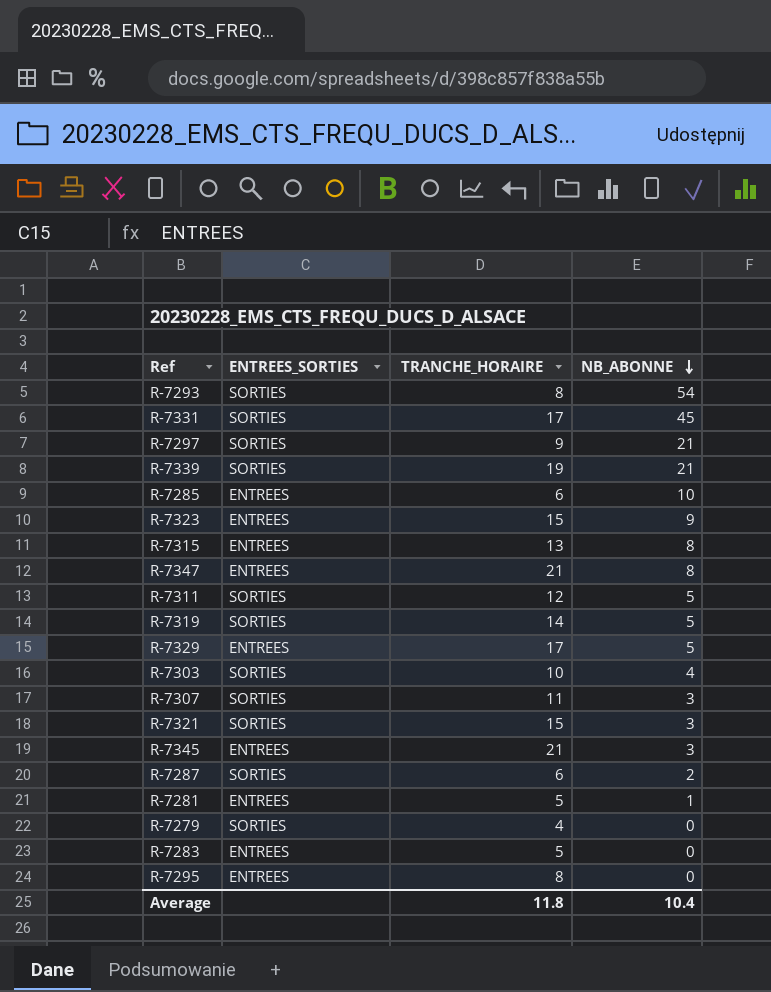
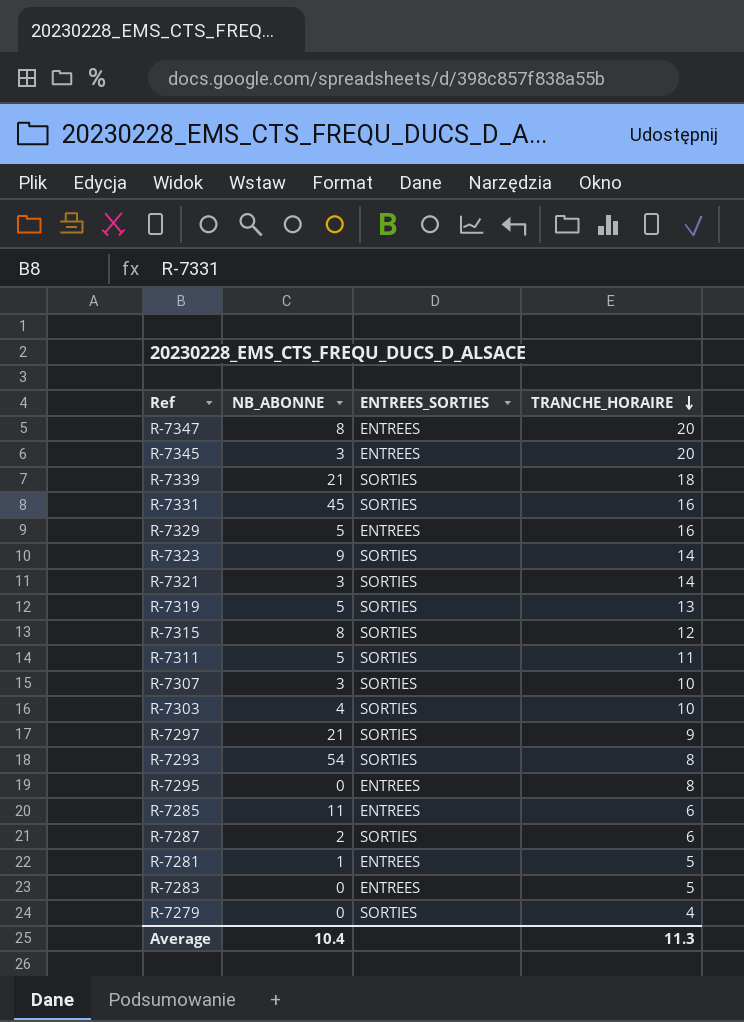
row order: NB_ABONNE descending -> TRANCHE_HORAIRE descending
column NB_ABONNE | position: 4 -> 2
R-7347 | TRANCHE_HORAIRE: 21 -> 20
R-7345 | TRANCHE_HORAIRE: 21 -> 20
R-7339 | TRANCHE_HORAIRE: 19 -> 18
R-7331 | TRANCHE_HORAIRE: 17 -> 16
R-7329 | TRANCHE_HORAIRE: 17 -> 16
R-7323 | ENTREES_SORTIES: ENTREES -> SORTIES
R-7323 | TRANCHE_HORAIRE: 15 -> 14
R-7321 | TRANCHE_HORAIRE: 15 -> 14
R-7319 | TRANCHE_HORAIRE: 14 -> 13
R-7315 | ENTREES_SORTIES: ENTREES -> SORTIES
R-7315 | TRANCHE_HORAIRE: 13 -> 12
R-7311 | TRANCHE_HORAIRE: 12 -> 11
R-7307 | TRANCHE_HORAIRE: 11 -> 10
R-7285 | NB_ABONNE: 10 -> 11
Average | TRANCHE_HORAIRE: 11.8 -> 11.3

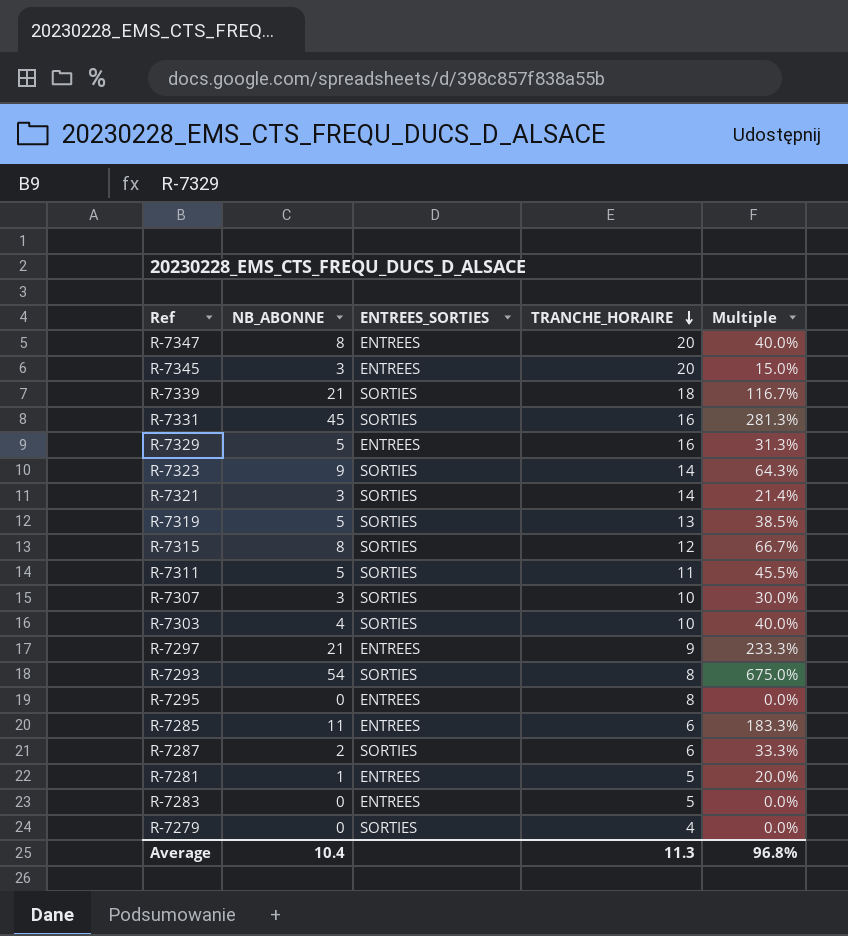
column Multiple | formula: none -> [NB_ABONNE] / [TRANCHE_HORAIRE]
R-7297 | ENTREES_SORTIES: SORTIES -> ENTREES

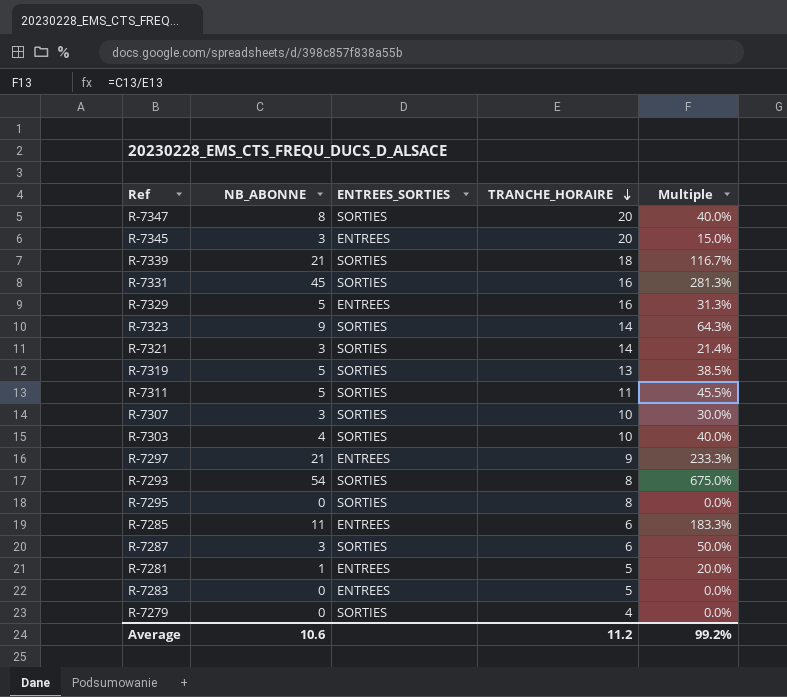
row R-7315: 8 | SORTIES | 12 | 66.7% -> none
R-7347 | ENTREES_SORTIES: ENTREES -> SORTIES
R-7295 | ENTREES_SORTIES: ENTREES -> SORTIES
R-7287 | NB_ABONNE: 2 -> 3
R-7287 | Multiple: 33.3% -> 50.0%
Average | NB_ABONNE: 10.4 -> 10.6
Average | TRANCHE_HORAIRE: 11.3 -> 11.2
Average | Multiple: 96.8% -> 99.2%

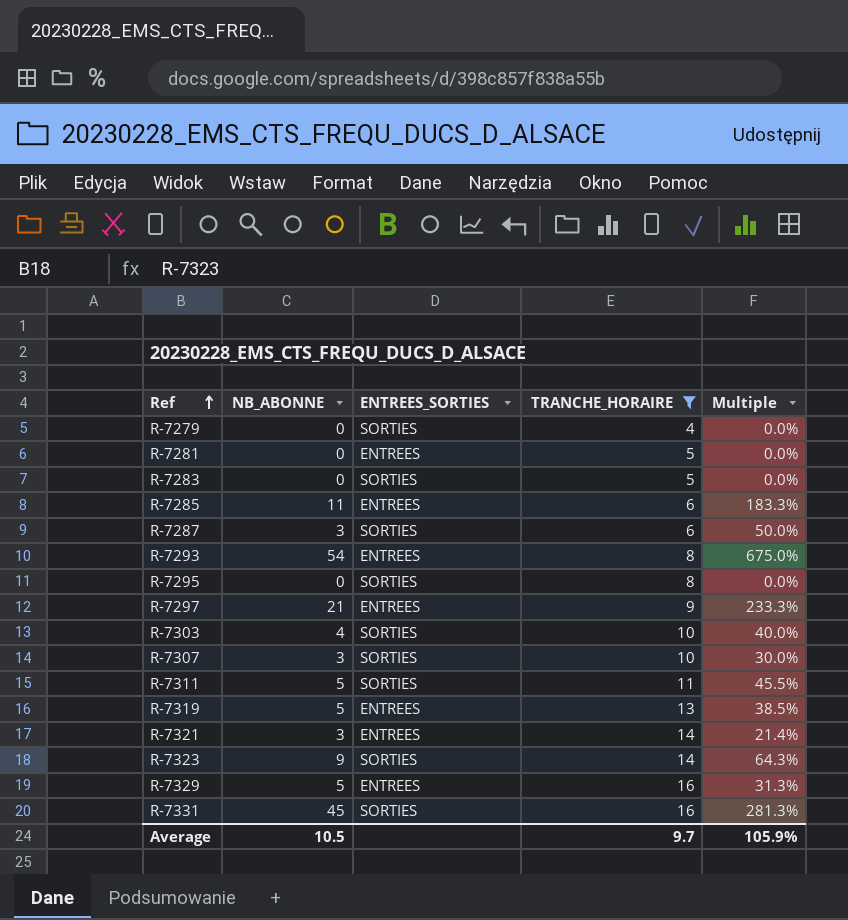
filter: none -> TRANCHE_HORAIRE <= 16
row order: TRANCHE_HORAIRE descending -> Ref ascending
R-7281 | NB_ABONNE: 1 -> 0
R-7281 | Multiple: 20.0% -> 0.0%
R-7283 | ENTREES_SORTIES: ENTREES -> SORTIES
R-7293 | ENTREES_SORTIES: SORTIES -> ENTREES
R-7319 | ENTREES_SORTIES: SORTIES -> ENTREES
R-7321 | ENTREES_SORTIES: SORTIES -> ENTREES
Average | NB_ABONNE: 10.6 -> 10.5
Average | TRANCHE_HORAIRE: 11.2 -> 9.7
Average | Multiple: 99.2% -> 105.9%

